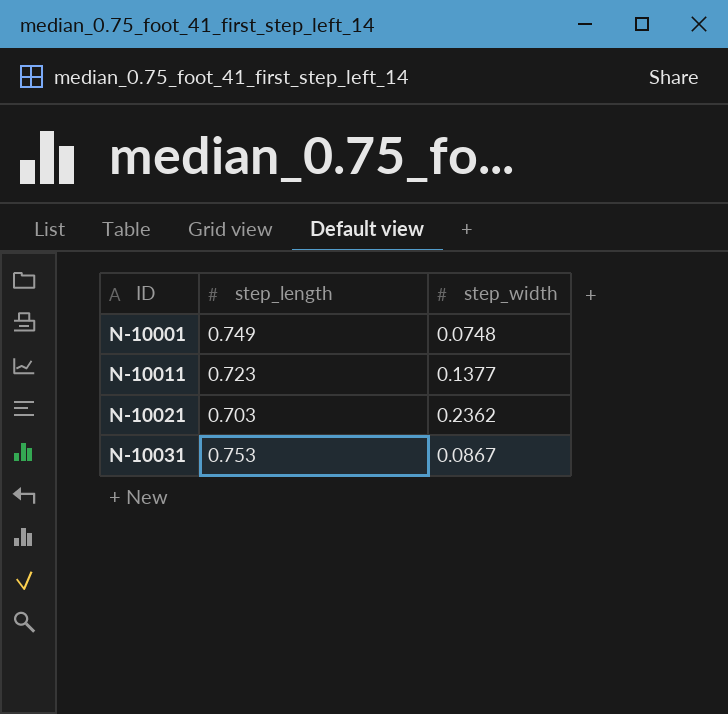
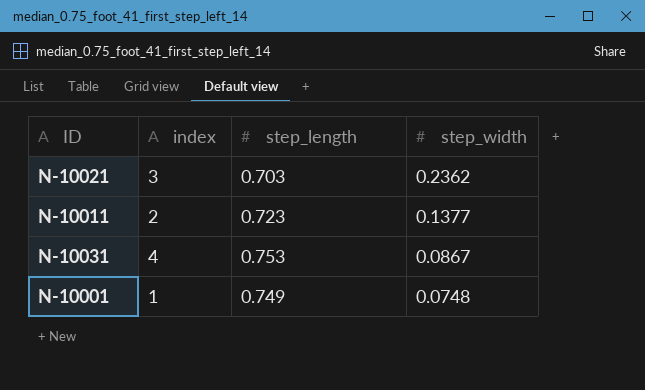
row order: ID ascending -> step_width descending
column index | position: none -> 2

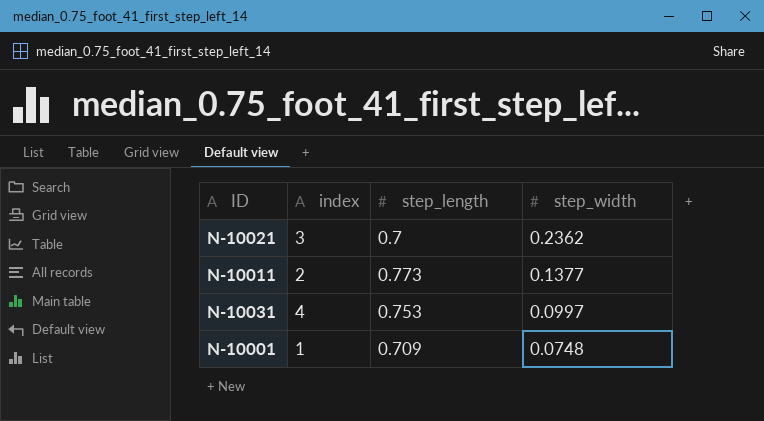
N-10021 | step_length: 0.703 -> 0.7
N-10011 | step_length: 0.723 -> 0.773
N-10031 | step_width: 0.0867 -> 0.0997
N-10001 | step_length: 0.749 -> 0.709

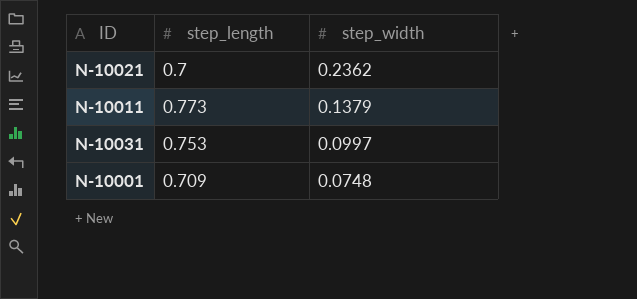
column index | position: 2 -> none
N-10011 | step_width: 0.1377 -> 0.1379

